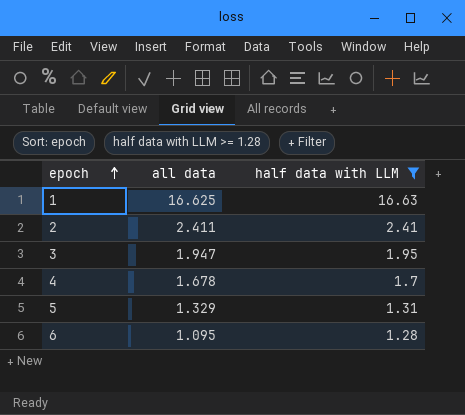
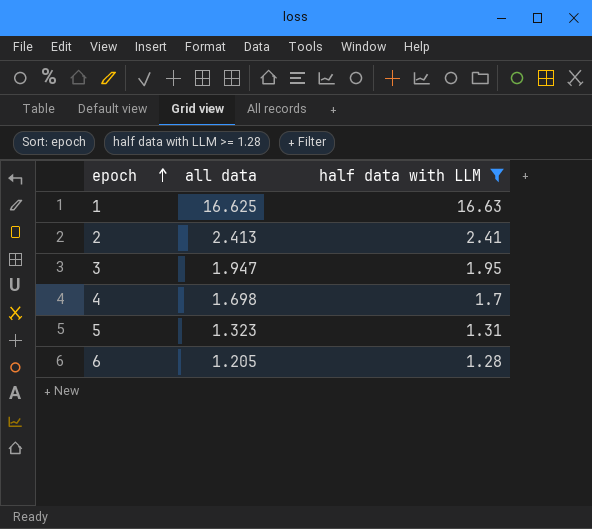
2 | all data: 2.411 -> 2.413
4 | all data: 1.678 -> 1.698
5 | all data: 1.329 -> 1.323
6 | all data: 1.095 -> 1.205

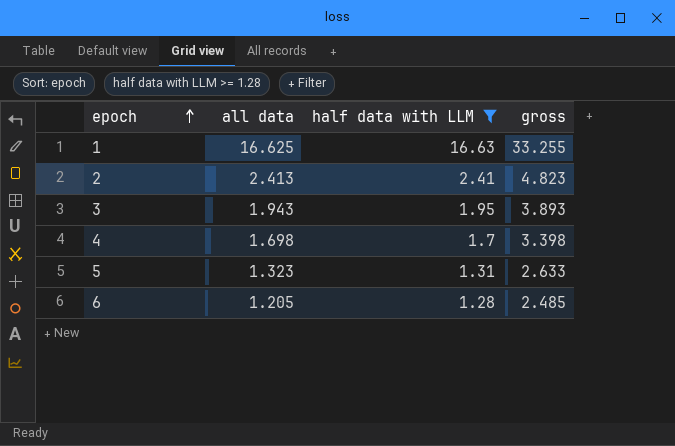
column gross | formula: none -> [all data] + [half data with LLM]
3 | all data: 1.947 -> 1.943

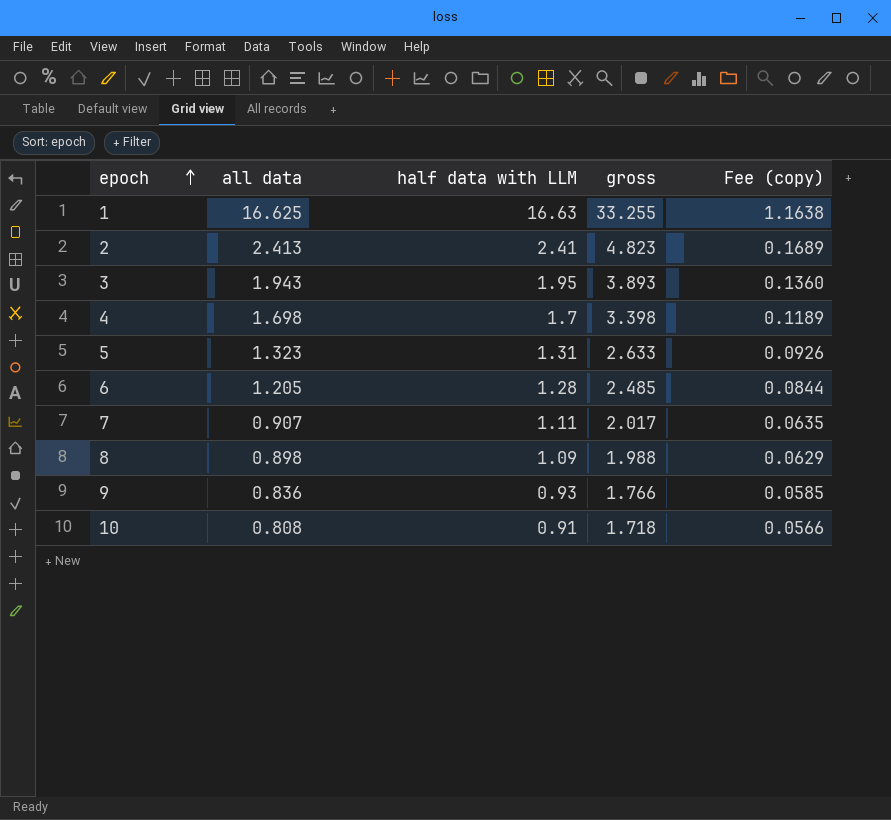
filter: half data with LLM >= 1.28 -> none
column Fee (copy) | formula: none -> [all data] * 0.07

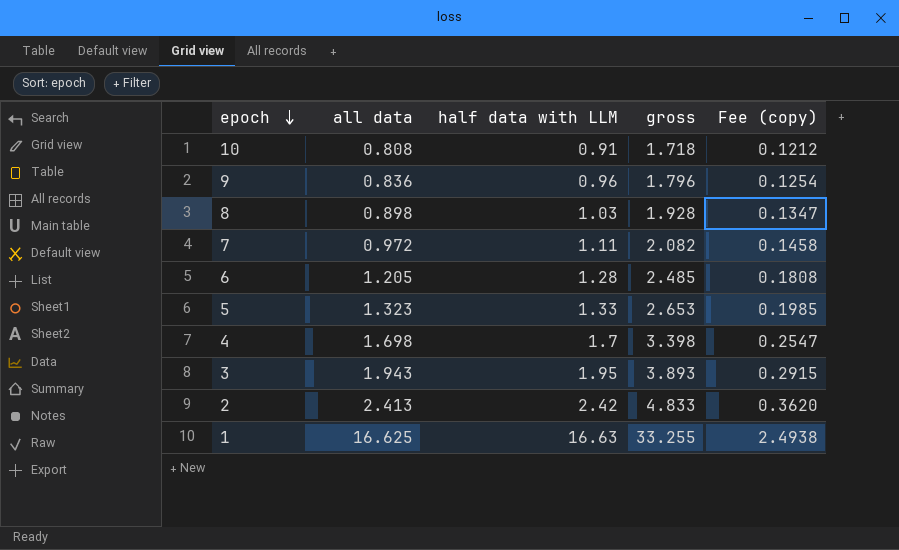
row order: epoch ascending -> epoch descending
column Fee (copy) | formula: [all data] * 0.07 -> [all data] * 0.15
9 | half data with LLM: 0.93 -> 0.96
9 | gross: 1.766 -> 1.796
8 | half data with LLM: 1.09 -> 1.03
8 | gross: 1.988 -> 1.928
7 | all data: 0.907 -> 0.972
7 | gross: 2.017 -> 2.082
5 | half data with LLM: 1.31 -> 1.33
5 | gross: 2.633 -> 2.653
2 | half data with LLM: 2.41 -> 2.42
2 | gross: 4.823 -> 4.833

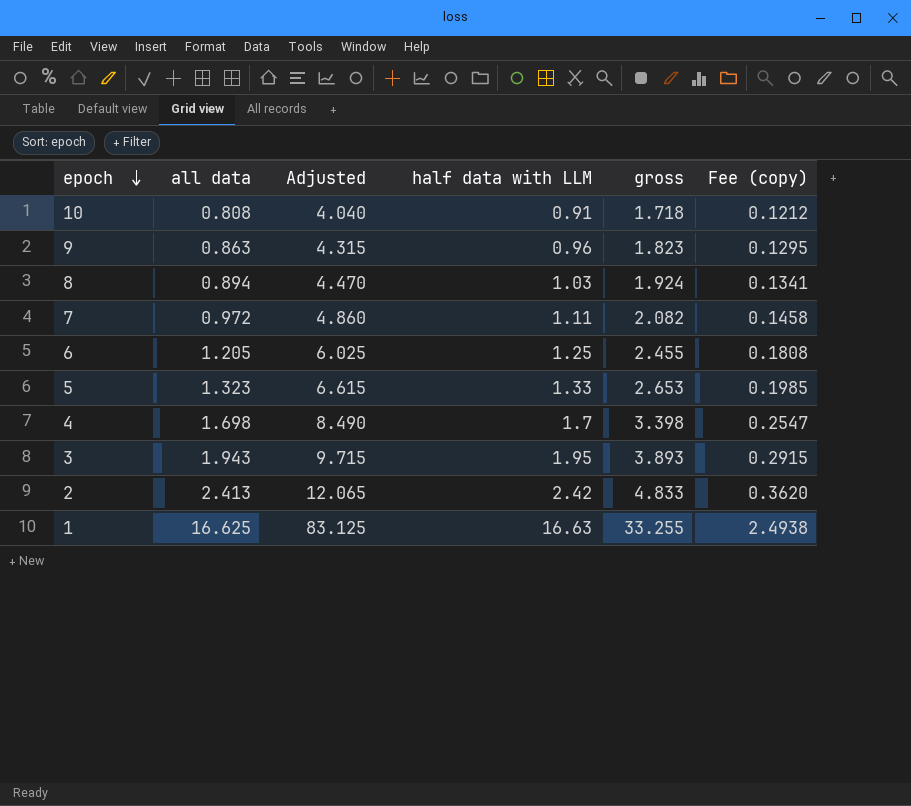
column Adjusted | formula: none -> [all data] * 5
9 | all data: 0.836 -> 0.863
9 | gross: 1.796 -> 1.823
9 | Fee (copy): 0.1254 -> 0.1295
8 | all data: 0.898 -> 0.894
8 | gross: 1.928 -> 1.924
8 | Fee (copy): 0.1347 -> 0.1341
6 | half data with LLM: 1.28 -> 1.25
6 | gross: 2.485 -> 2.455

